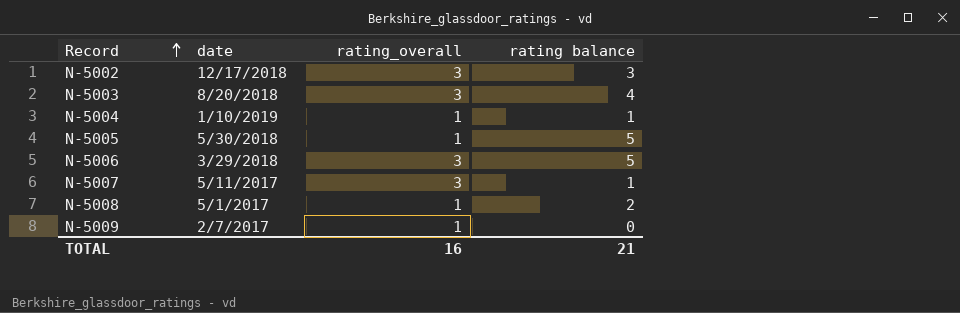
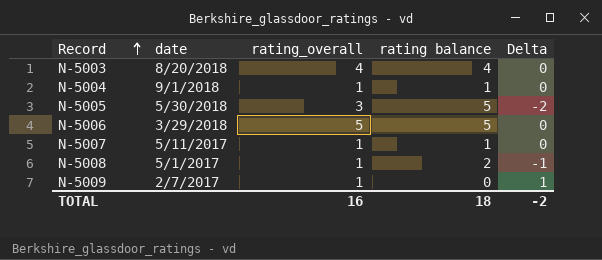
column Delta | formula: none -> [rating_overall] - [rating balance]
row N-5002: 12/17/2018 | 3 | 3 -> none
N-5003 | rating_overall: 3 -> 4
N-5004 | date: 1/10/2019 -> 9/1/2018
N-5005 | rating_overall: 1 -> 3
N-5006 | rating_overall: 3 -> 5
N-5007 | rating_overall: 3 -> 1
TOTAL | rating balance: 21 -> 18

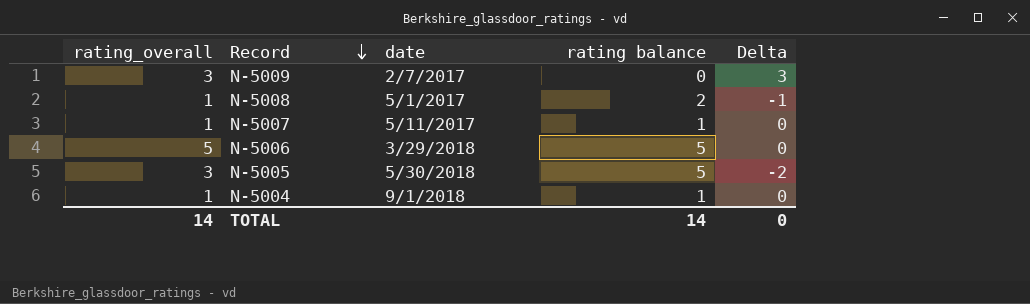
row order: Record ascending -> Record descending
column rating_overall | position: 3 -> 1
row N-5003: 8/20/2018 | 4 | 4 | 0 -> none
N-5009 | rating_overall: 1 -> 3
N-5009 | Delta: 1 -> 3
TOTAL | rating_overall: 16 -> 14
TOTAL | rating balance: 18 -> 14
TOTAL | Delta: -2 -> 0

